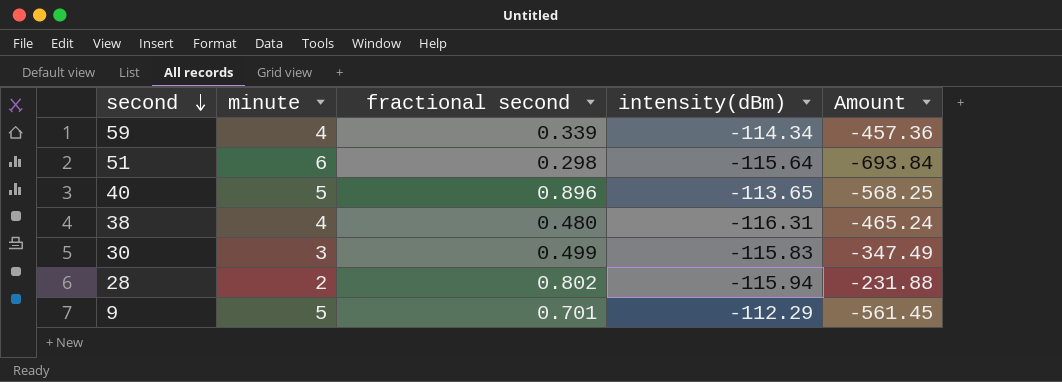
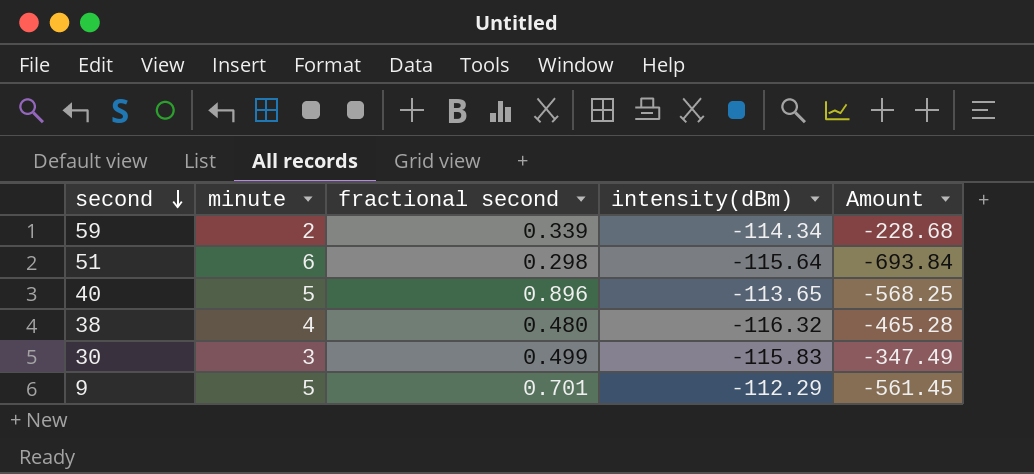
row 28: 2 | 0.802 | -115.94 | -231.88 -> none
59 | minute: 4 -> 2
59 | Amount: -457.36 -> -228.68
38 | intensity(dBm): -116.31 -> -116.32
38 | Amount: -465.24 -> -465.28

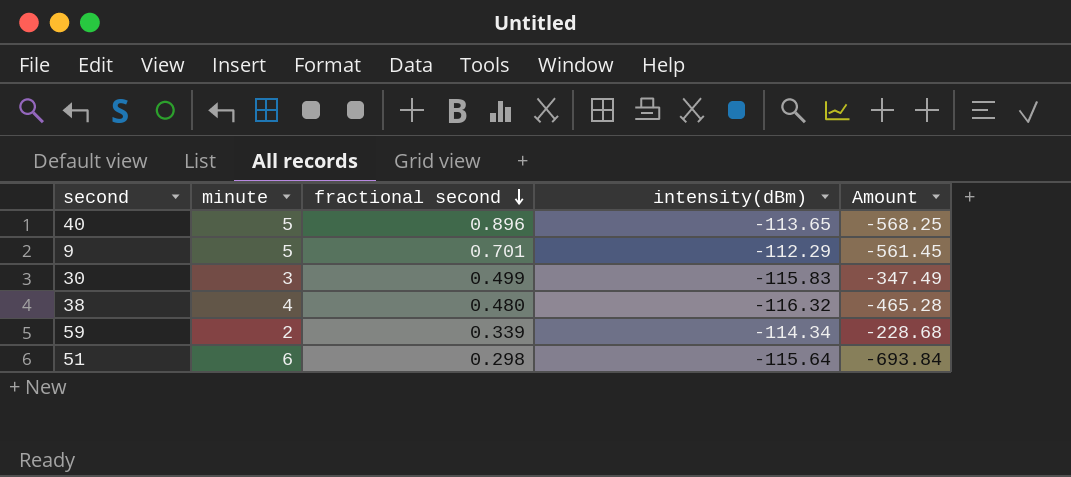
row order: second descending -> fractional second descending

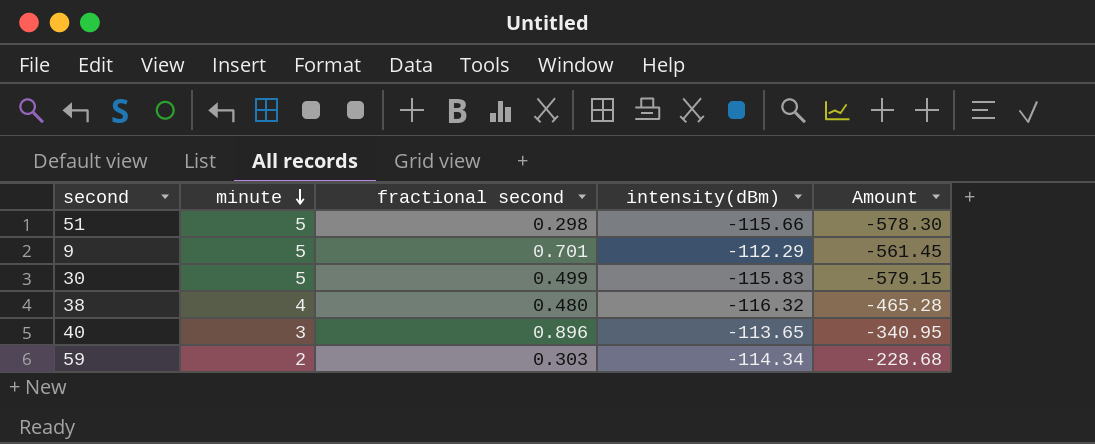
row order: fractional second descending -> minute descending
51 | minute: 6 -> 5
51 | intensity(dBm): -115.64 -> -115.66
51 | Amount: -693.84 -> -578.30
30 | minute: 3 -> 5
30 | Amount: -347.49 -> -579.15
40 | minute: 5 -> 3
40 | Amount: -568.25 -> -340.95
59 | fractional second: 0.339 -> 0.303

